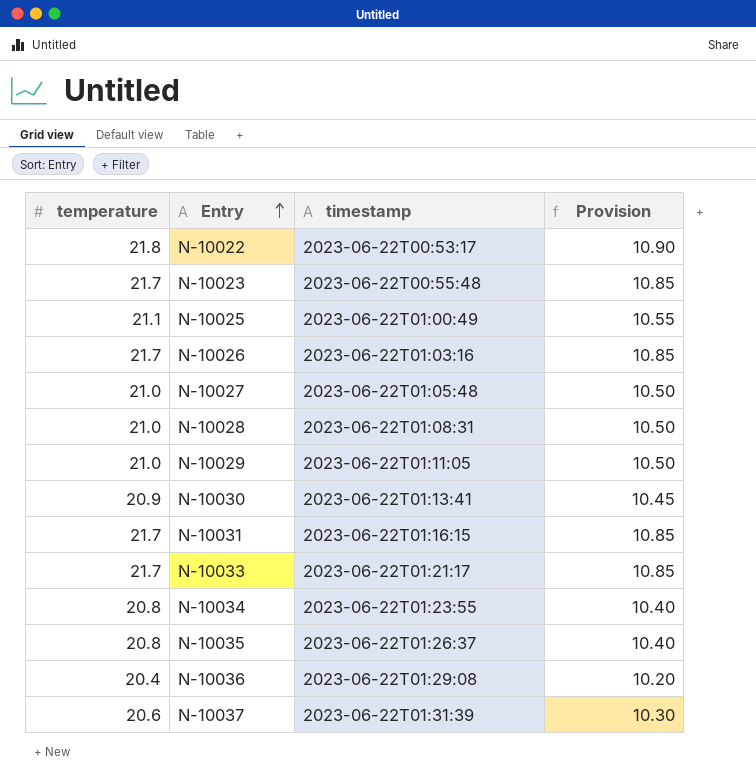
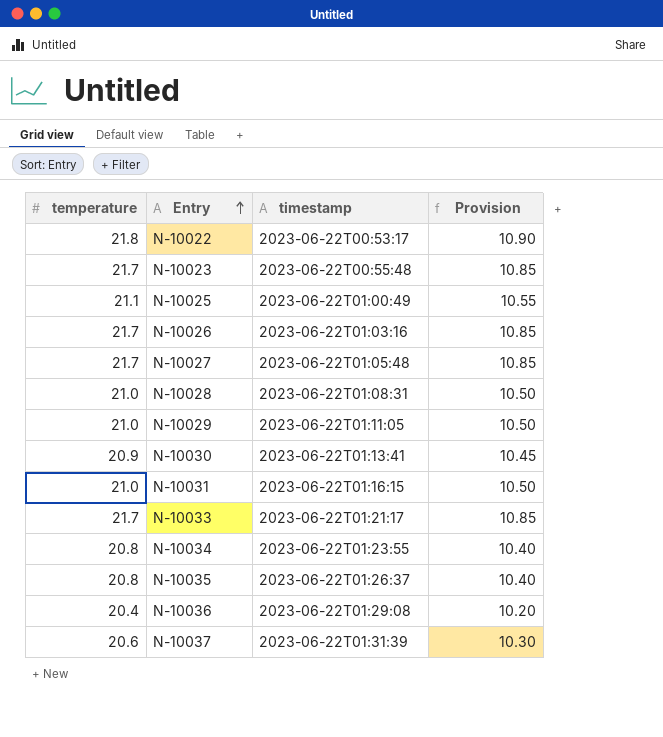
N-10027 | temperature: 21.0 -> 21.7
N-10027 | Provision: 10.50 -> 10.85
N-10031 | temperature: 21.7 -> 21.0
N-10031 | Provision: 10.85 -> 10.50

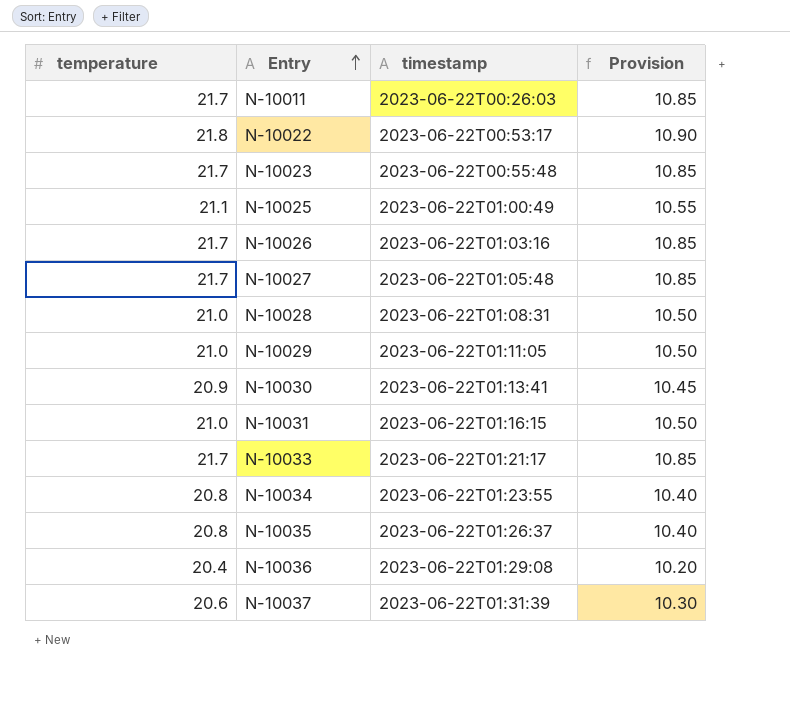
row N-10011: none -> 21.7 | 2023-06-22T00:26:03 | 10.85

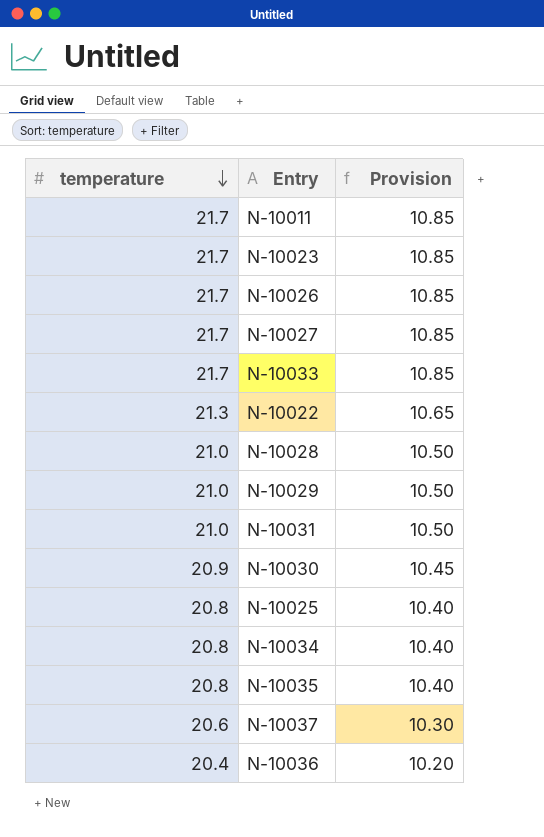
row order: Entry ascending -> temperature descending
column timestamp | position: 3 -> none
N-10022 | temperature: 21.8 -> 21.3
N-10022 | Provision: 10.90 -> 10.65
N-10025 | temperature: 21.1 -> 20.8
N-10025 | Provision: 10.55 -> 10.40

